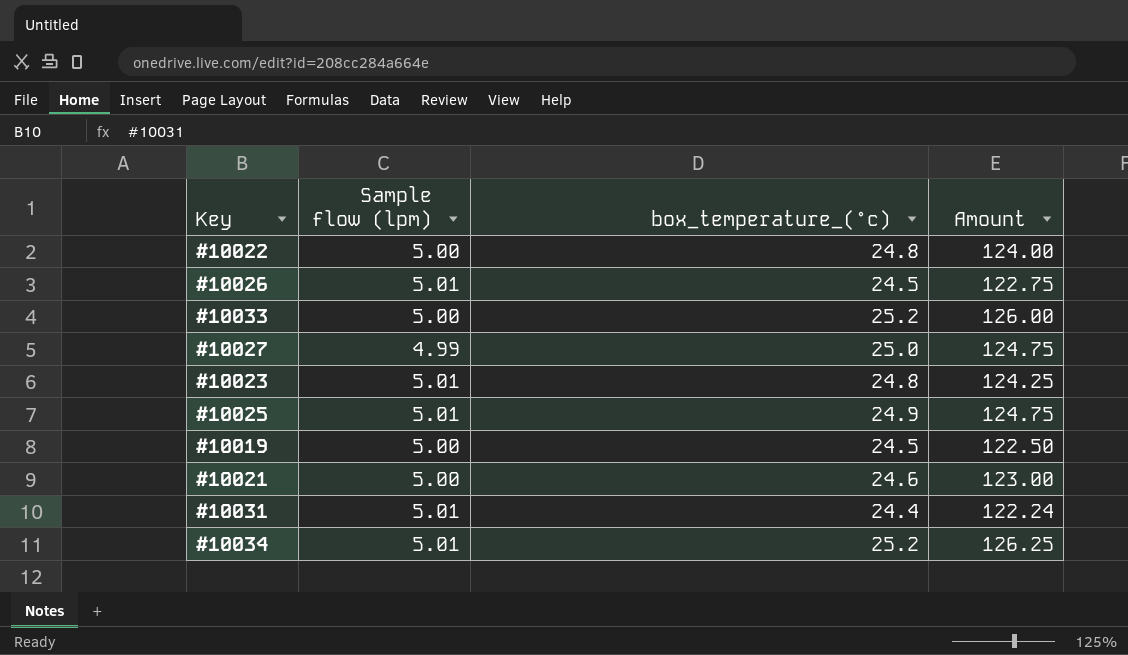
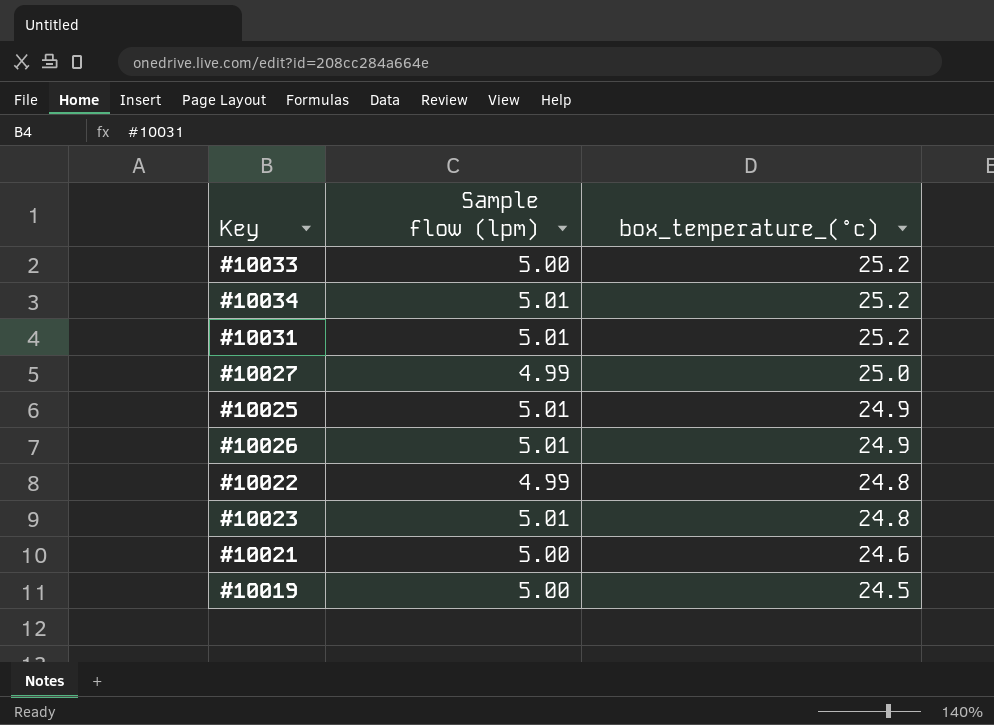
row order: none -> box_temperature_(°c) descending
column Amount | formula: [Sample flow (lpm)] * [box_temperature_(°c)] -> none
#10031 | box_temperature_(°c): 24.4 -> 25.2
#10026 | box_temperature_(°c): 24.5 -> 24.9
#10022 | Sample flow (lpm): 5.00 -> 4.99

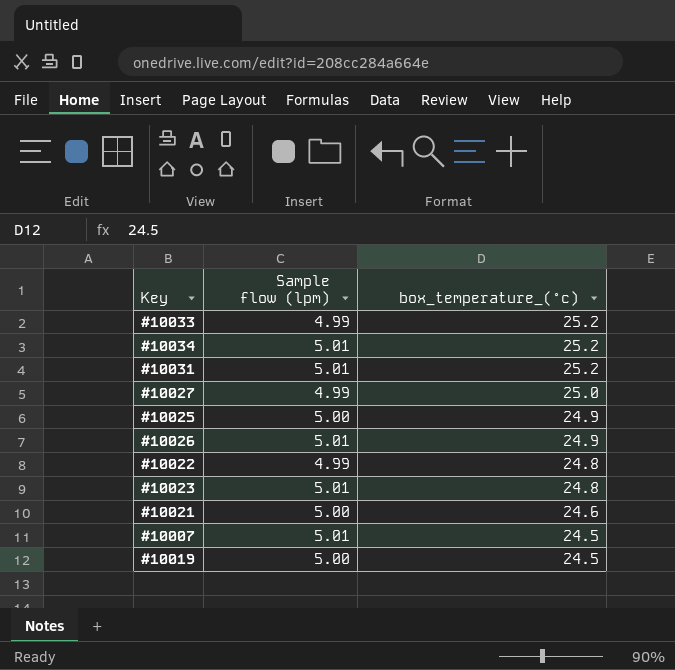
#10033 | Sample flow (lpm): 5.00 -> 4.99
#10025 | Sample flow (lpm): 5.01 -> 5.00
row #10007: none -> 5.01 | 24.5

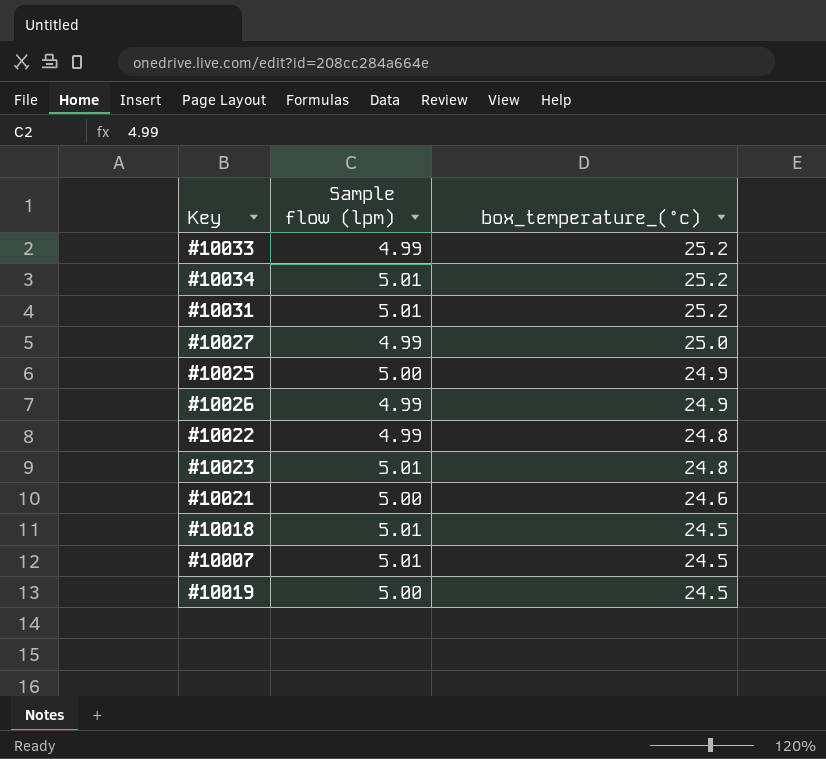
#10026 | Sample flow (lpm): 5.01 -> 4.99
row #10018: none -> 5.01 | 24.5

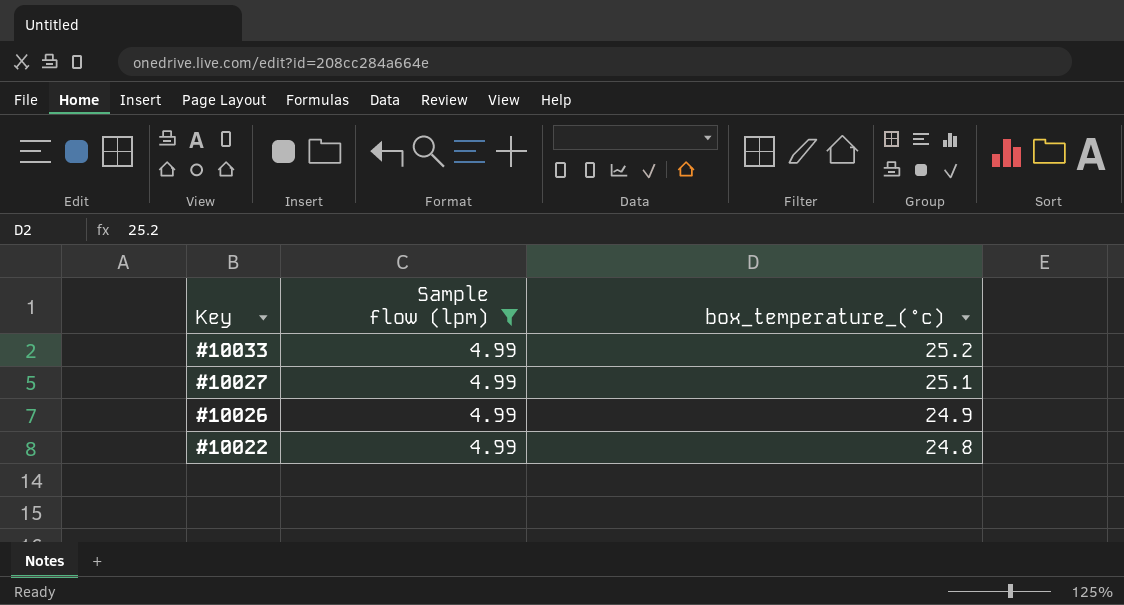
filter: none -> Sample flow (lpm) = 4.99
#10027 | box_temperature_(°c): 25.0 -> 25.1

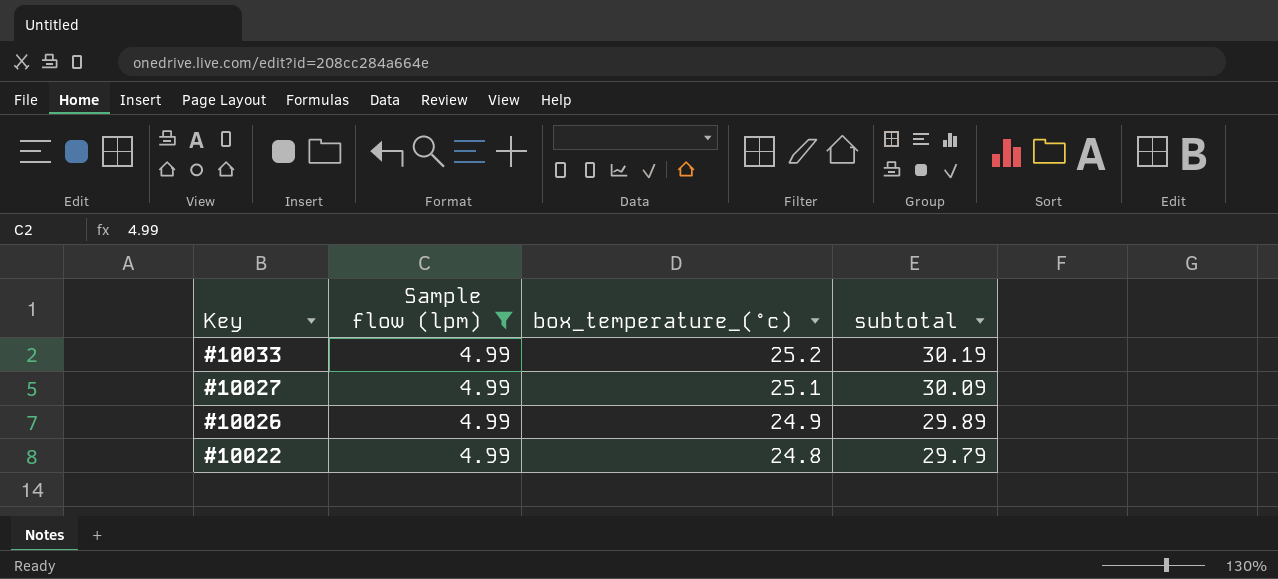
column subtotal | formula: none -> [Sample flow (lpm)] + [box_temperature_(°c)]

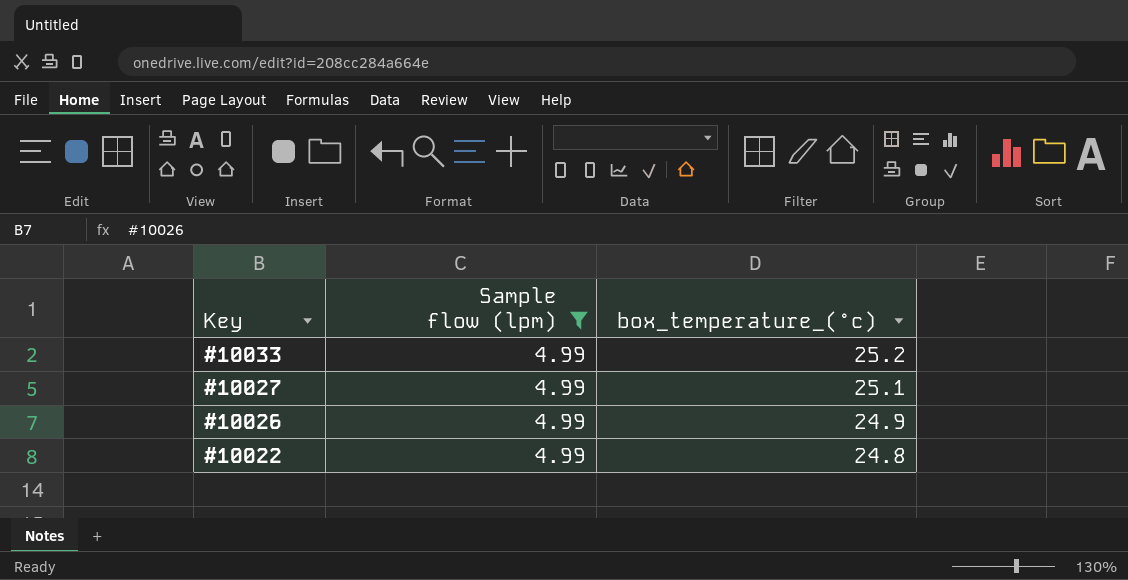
column subtotal | formula: [Sample flow (lpm)] + [box_temperature_(°c)] -> none

